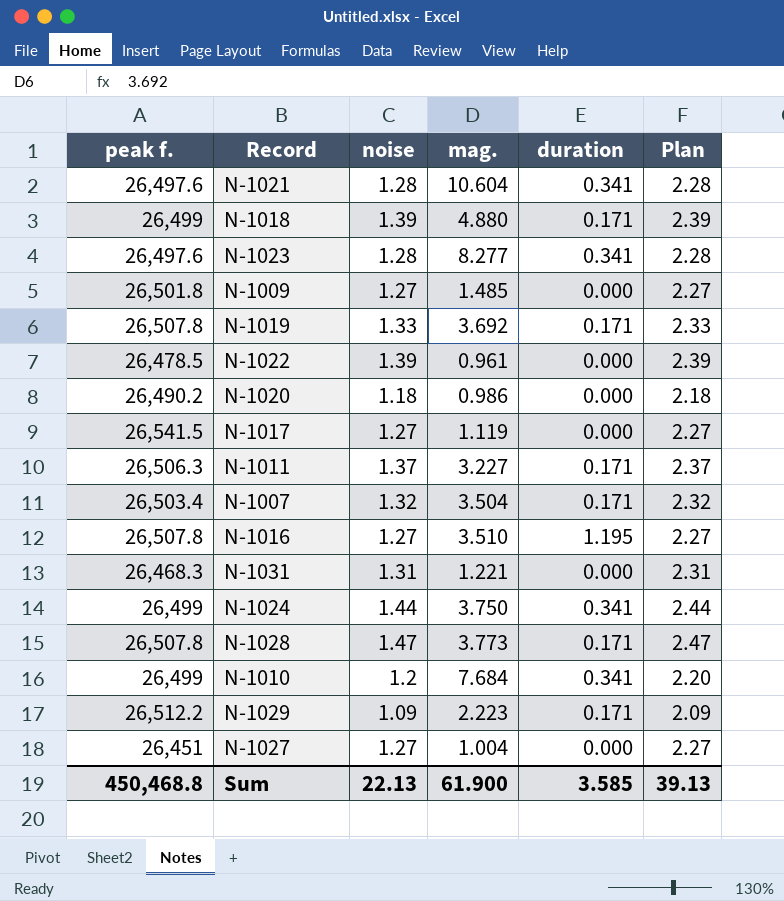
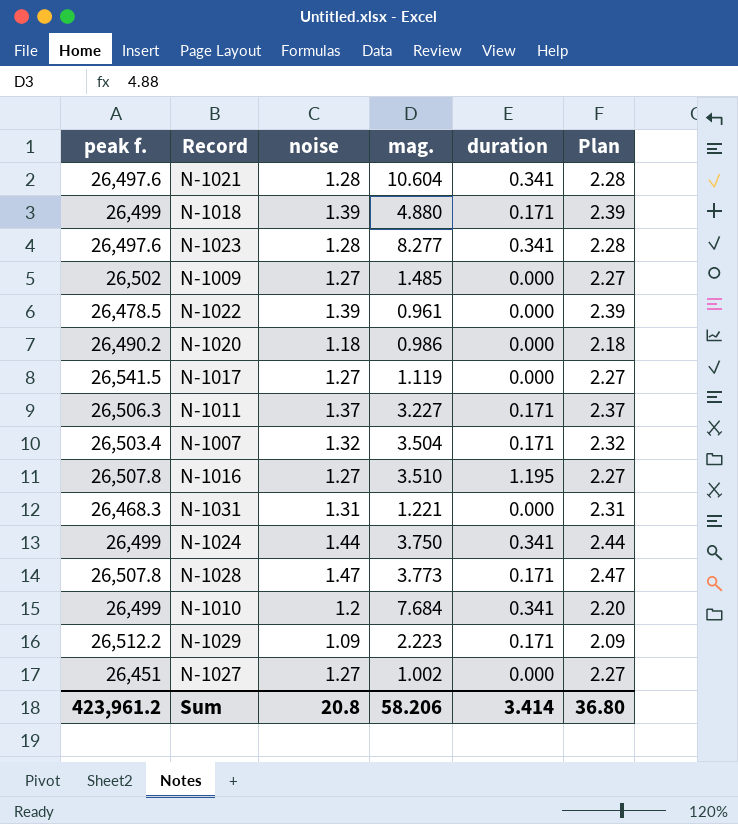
row N-1019: 26,507.8 | 1.33 | 3.692 | 0.171 | 2.33 -> none
N-1009 | peak f.: 26,501.8 -> 26,502
N-1027 | mag.: 1.004 -> 1.002
Sum | peak f.: 450,468.8 -> 423,961.2
Sum | noise: 22.13 -> 20.8
Sum | mag.: 61.900 -> 58.206
Sum | duration: 3.585 -> 3.414
Sum | Plan: 39.13 -> 36.80

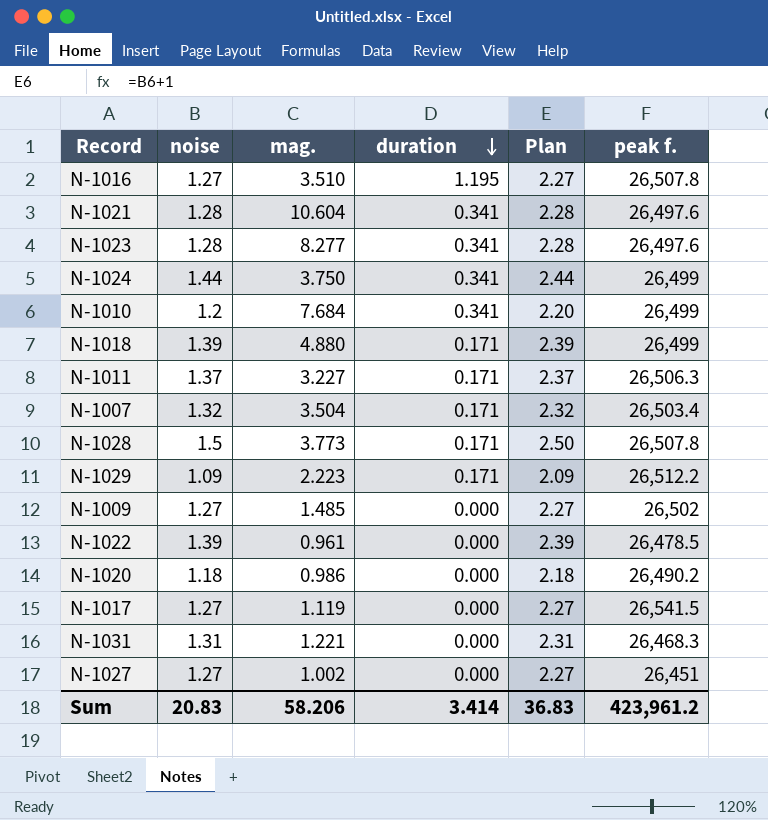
row order: none -> duration descending
column peak f. | position: 1 -> 6
N-1028 | noise: 1.47 -> 1.5
N-1028 | Plan: 2.47 -> 2.50
Sum | noise: 20.8 -> 20.83
Sum | Plan: 36.80 -> 36.83

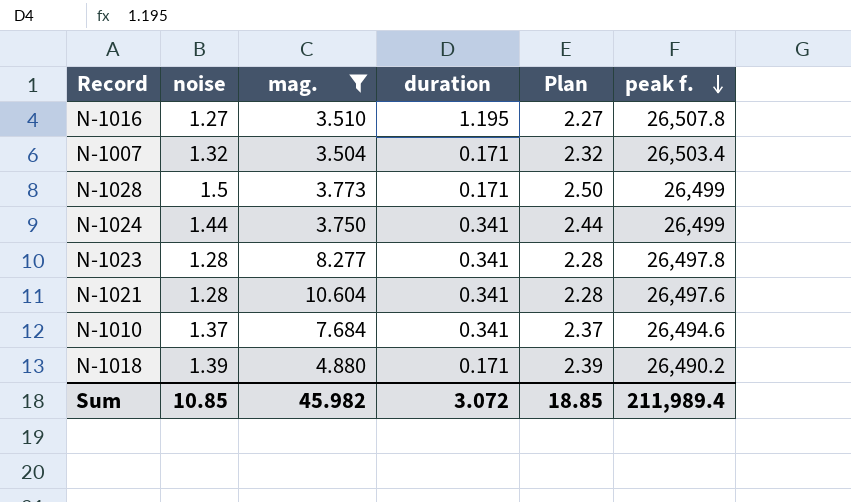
filter: none -> mag. >= 3.504
row order: duration descending -> peak f. descending
N-1028 | peak f.: 26,507.8 -> 26,499
N-1023 | peak f.: 26,497.6 -> 26,497.8
N-1010 | noise: 1.2 -> 1.37
N-1010 | Plan: 2.20 -> 2.37
N-1010 | peak f.: 26,499 -> 26,494.6
N-1018 | peak f.: 26,499 -> 26,490.2
Sum | noise: 20.83 -> 10.85
Sum | mag.: 58.206 -> 45.982
Sum | duration: 3.414 -> 3.072
Sum | Plan: 36.83 -> 18.85
Sum | peak f.: 423,961.2 -> 211,989.4

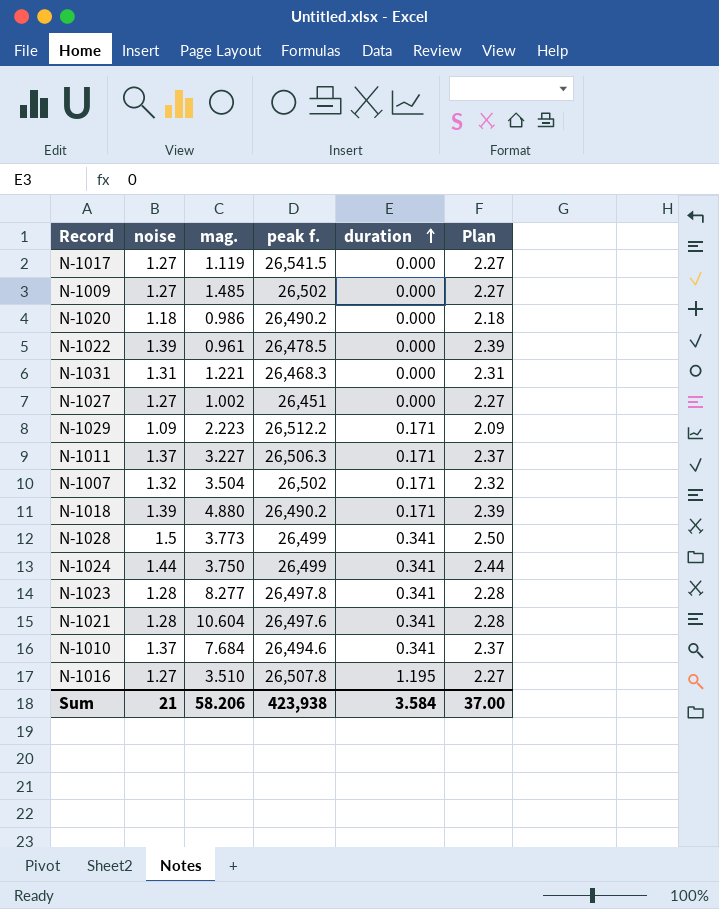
filter: mag. >= 3.504 -> none
row order: peak f. descending -> duration ascending
column peak f. | position: 6 -> 4
N-1007 | peak f.: 26,503.4 -> 26,502
N-1028 | duration: 0.171 -> 0.341
Sum | noise: 10.85 -> 21
Sum | mag.: 45.982 -> 58.206
Sum | peak f.: 211,989.4 -> 423,938
Sum | duration: 3.072 -> 3.584
Sum | Plan: 18.85 -> 37.00

